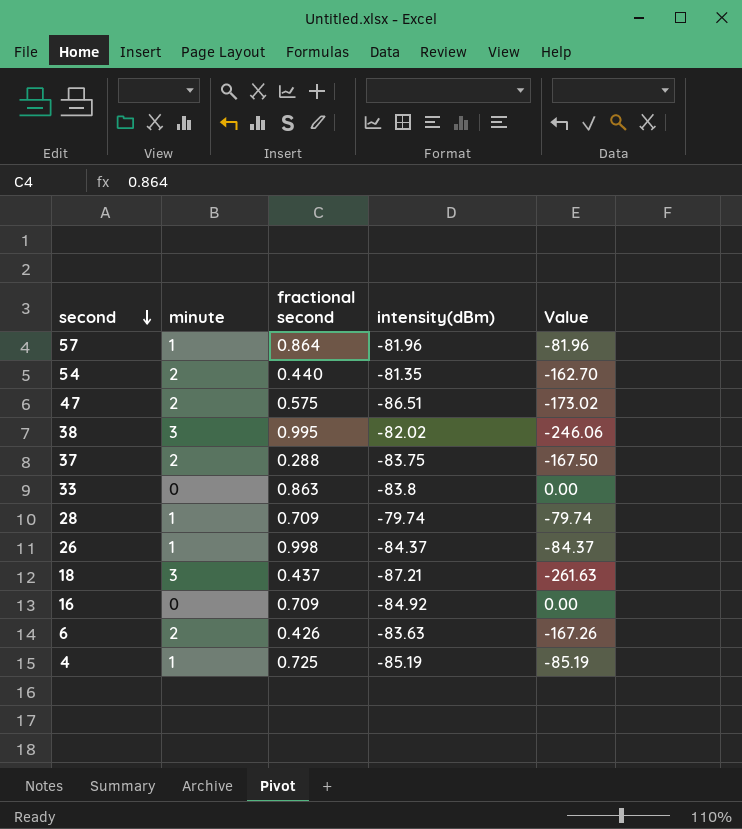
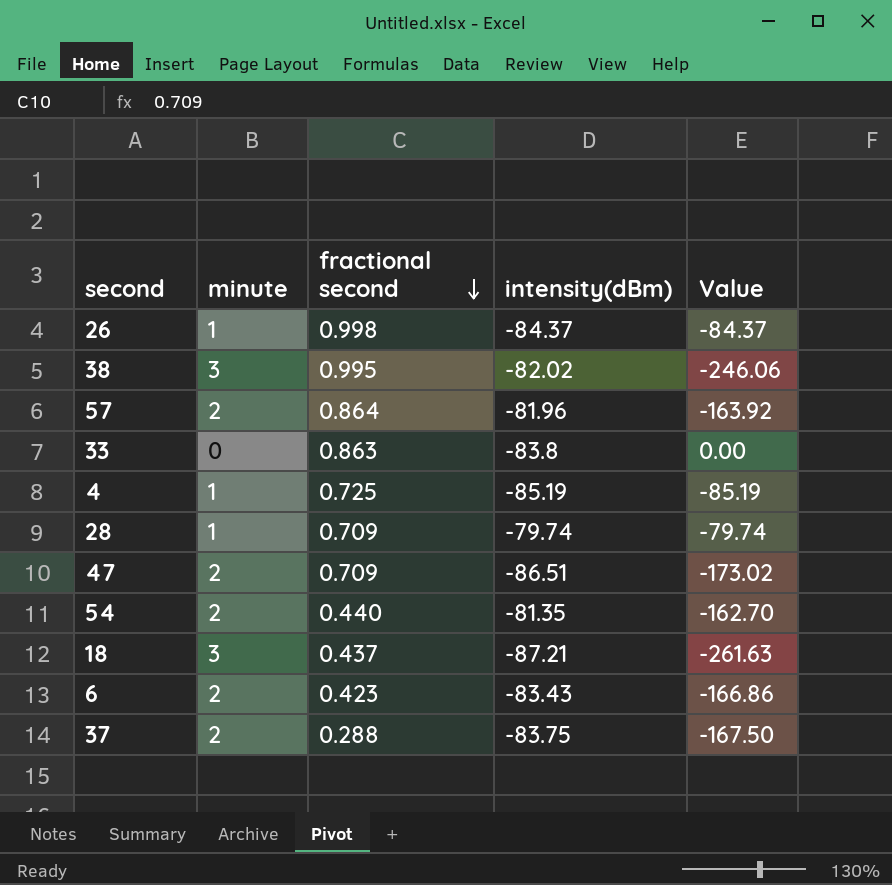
row order: second descending -> fractional second descending
row 16: 0 | 0.709 | -84.92 | 0.00 -> none
57 | minute: 1 -> 2
57 | Value: -81.96 -> -163.92
47 | fractional second: 0.575 -> 0.709
6 | fractional second: 0.426 -> 0.423
6 | intensity(dBm): -83.63 -> -83.43
6 | Value: -167.26 -> -166.86

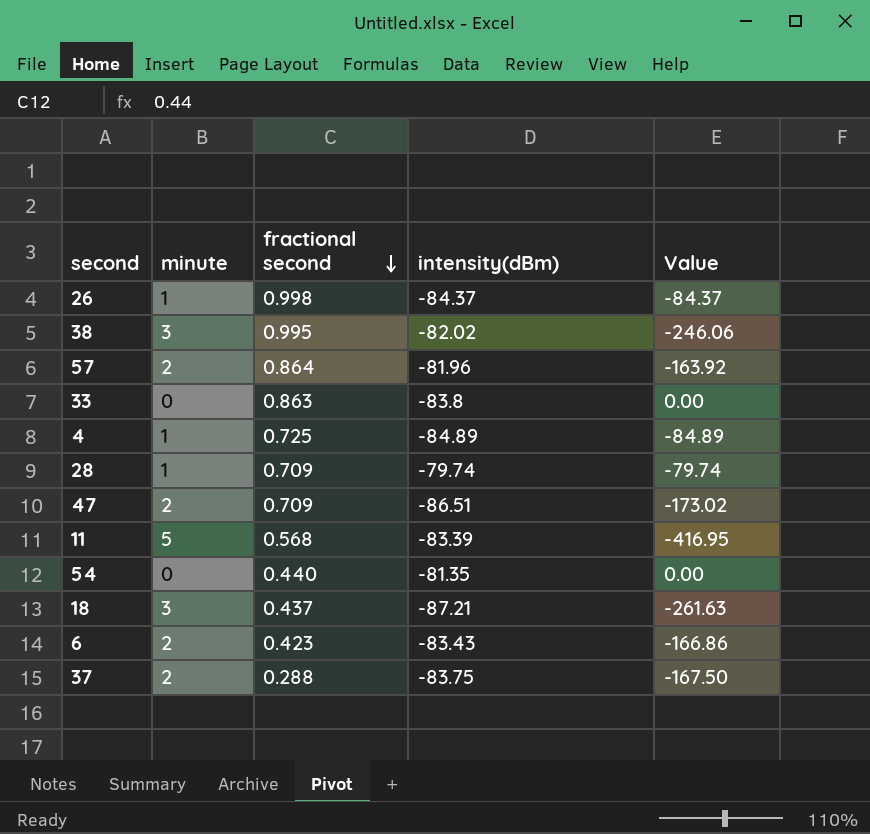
4 | intensity(dBm): -85.19 -> -84.89
4 | Value: -85.19 -> -84.89
row 11: none -> 5 | 0.568 | -83.39 | -416.95
54 | minute: 2 -> 0
54 | Value: -162.70 -> 0.00

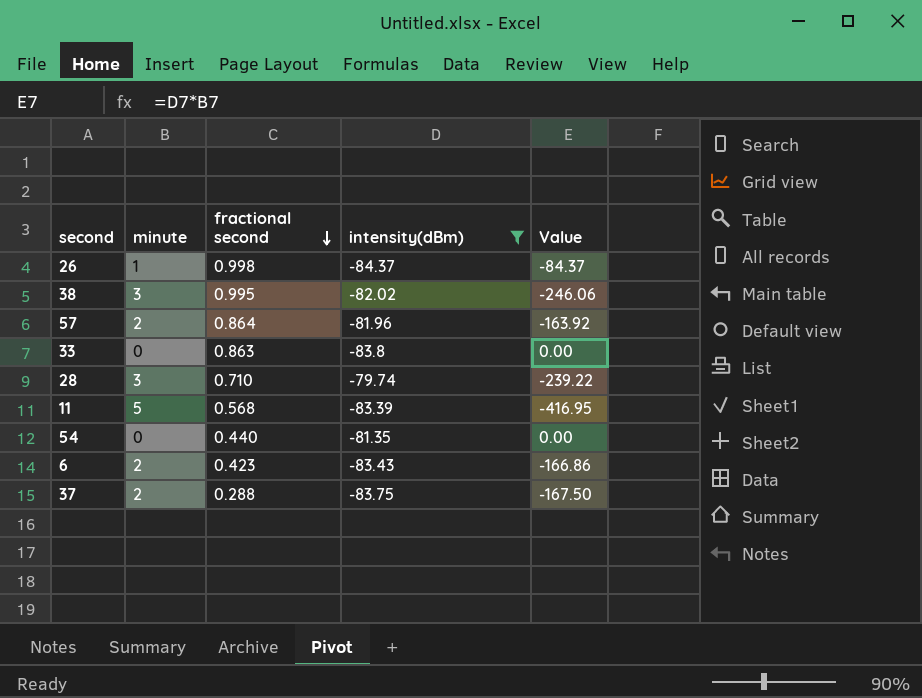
filter: none -> intensity(dBm) >= -84.37
28 | minute: 1 -> 3
28 | fractional second: 0.709 -> 0.710
28 | Value: -79.74 -> -239.22

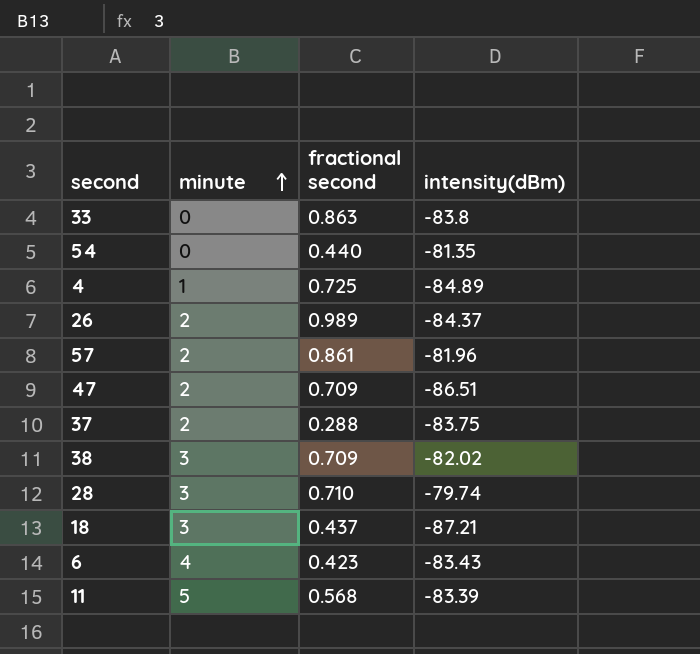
filter: intensity(dBm) >= -84.37 -> none
row order: fractional second descending -> minute ascending
column Value | formula: [minute] * [intensity(dBm)] -> none
26 | minute: 1 -> 2
26 | fractional second: 0.998 -> 0.989
57 | fractional second: 0.864 -> 0.861
38 | fractional second: 0.995 -> 0.709
6 | minute: 2 -> 4

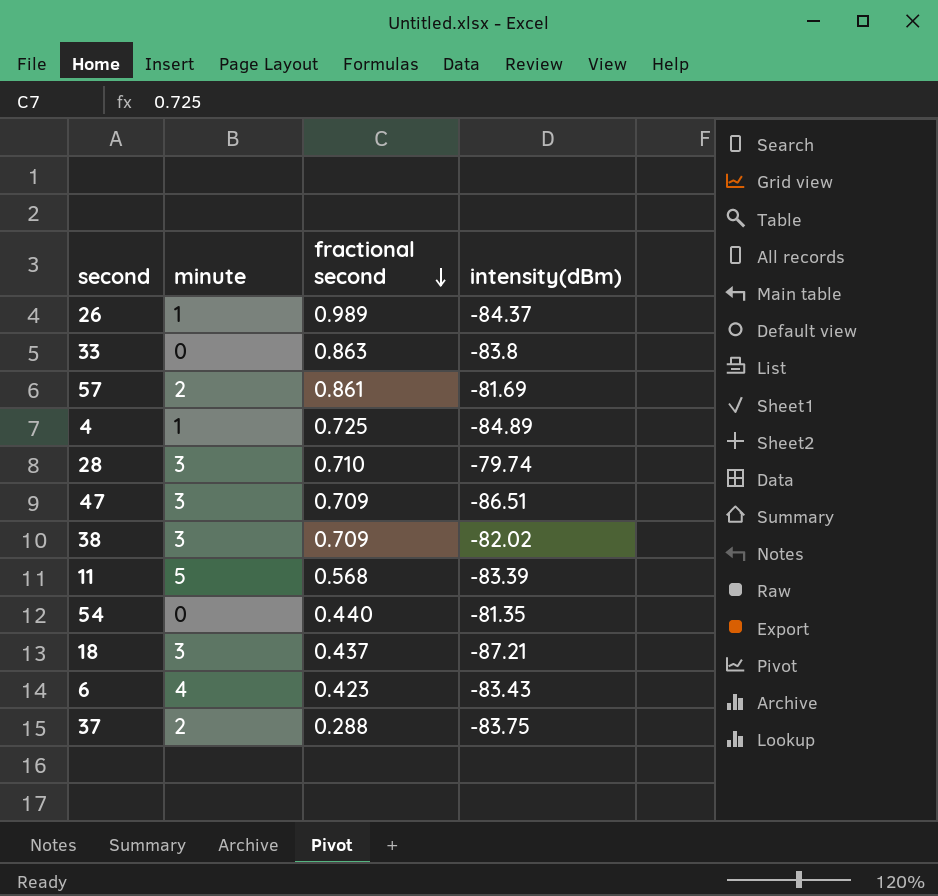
row order: minute ascending -> fractional second descending
26 | minute: 2 -> 1
57 | intensity(dBm): -81.96 -> -81.69
47 | minute: 2 -> 3

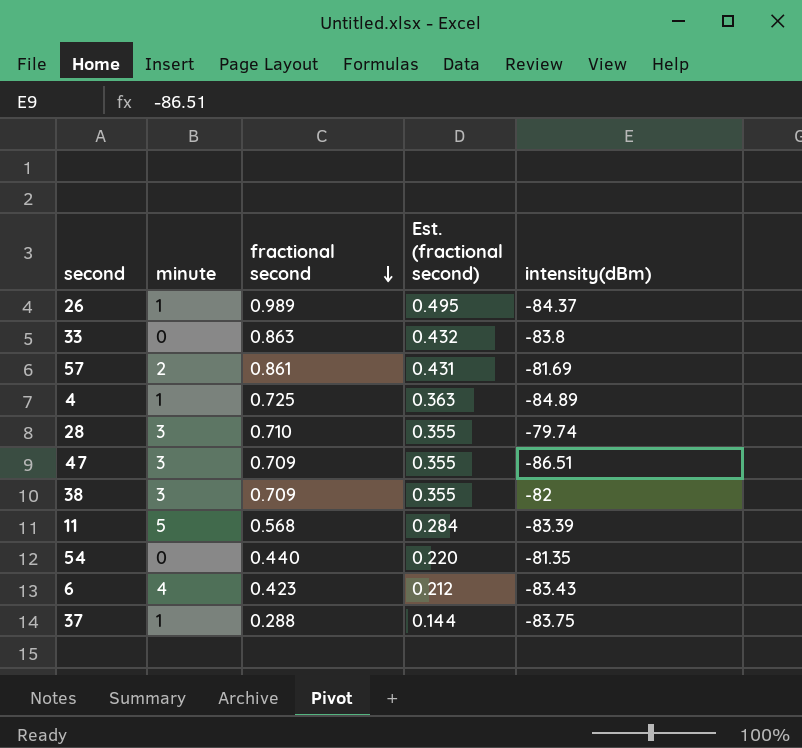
column Est. (fractional second) | formula: none -> [fractional second] * 0.5
row 18: 3 | 0.437 | -87.21 -> none
38 | intensity(dBm): -82.02 -> -82
37 | minute: 2 -> 1

